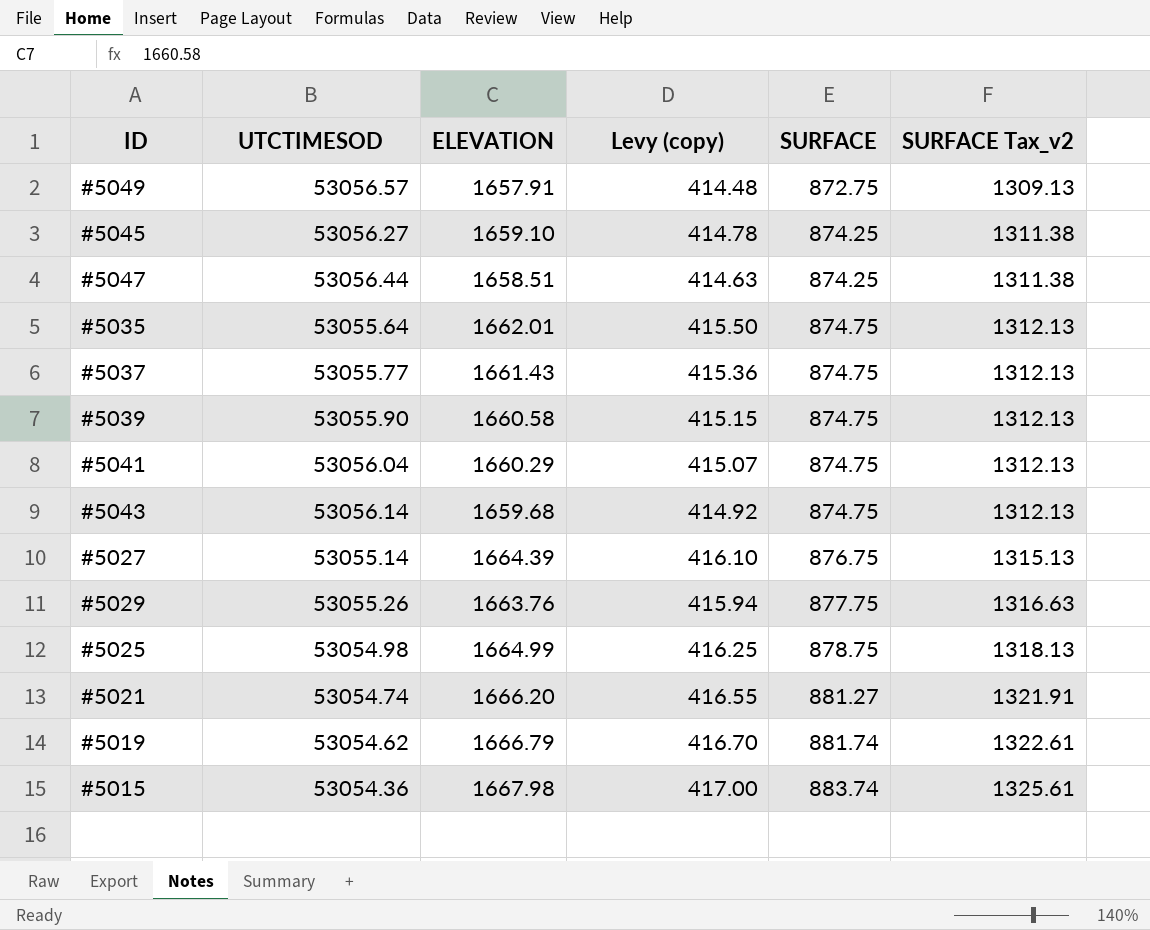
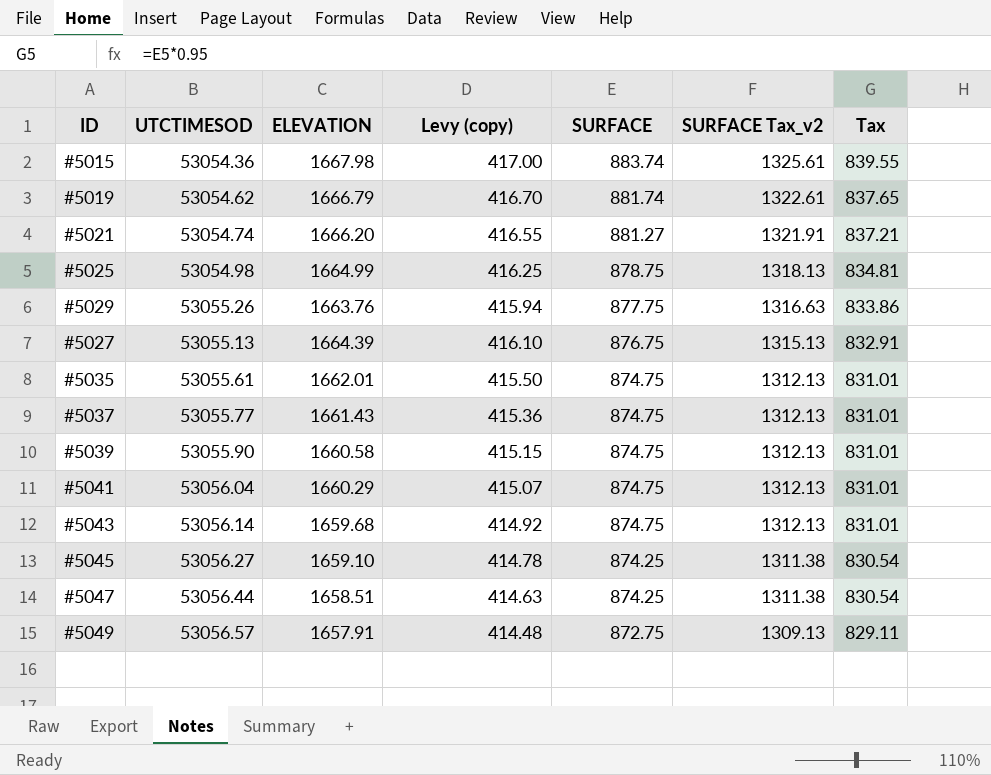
row order: SURFACE ascending -> SURFACE descending
column Tax | formula: none -> [SURFACE] * 0.95
#5027 | UTCTIMESOD: 53055.14 -> 53055.13
#5035 | UTCTIMESOD: 53055.64 -> 53055.61

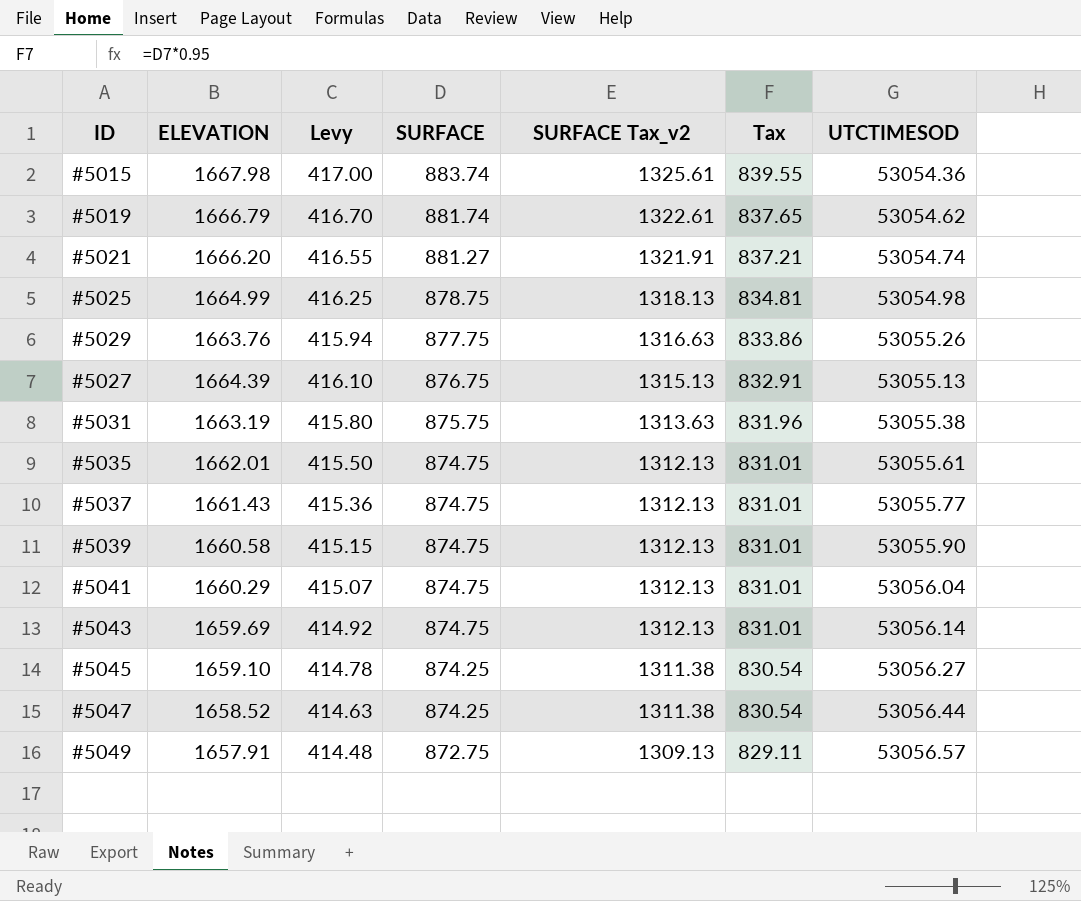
column name: Levy (copy) -> Levy
column UTCTIMESOD | position: 2 -> 7
row #5031: none -> 1663.19 | 415.80 | 875.75 | 1313.63 | 831.96 | 53055.38
#5043 | ELEVATION: 1659.68 -> 1659.69
#5047 | ELEVATION: 1658.51 -> 1658.52

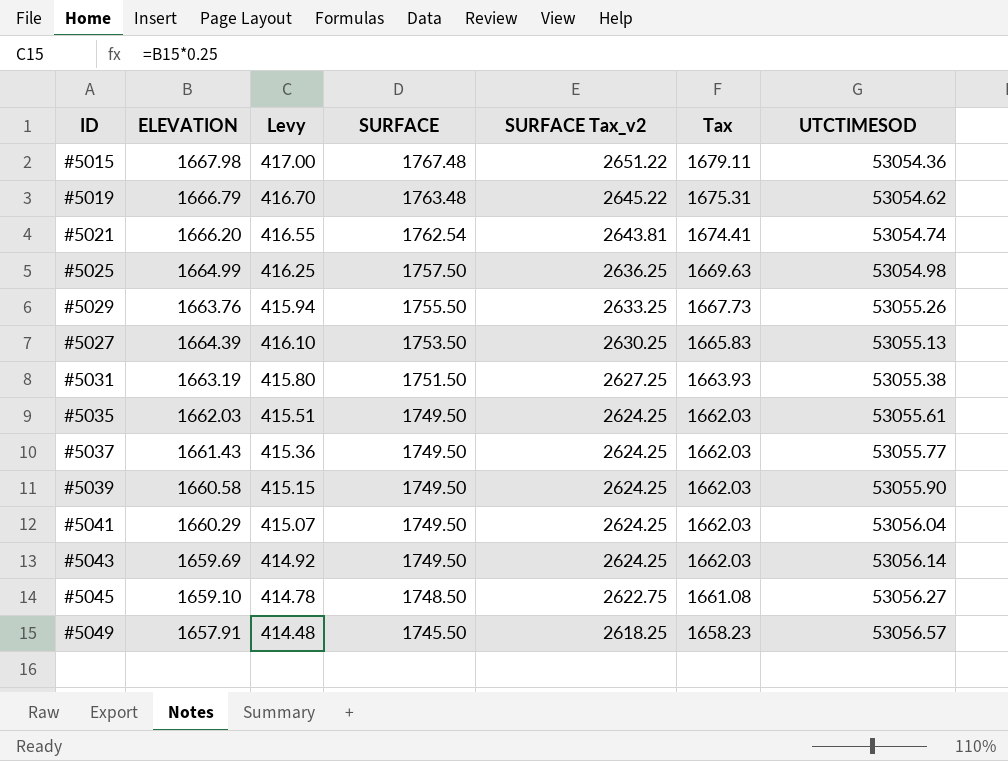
row #5047: 1658.52 | 414.63 | 874.25 | 1311.38 | 830.54 | 53056.44 -> none
#5015 | SURFACE: 883.74 -> 1767.48
#5015 | SURFACE Tax_v2: 1325.61 -> 2651.22
#5015 | Tax: 839.55 -> 1679.11
#5019 | SURFACE: 881.74 -> 1763.48
#5019 | SURFACE Tax_v2: 1322.61 -> 2645.22
#5019 | Tax: 837.65 -> 1675.31
#5021 | SURFACE: 881.27 -> 1762.54
#5021 | SURFACE Tax_v2: 1321.91 -> 2643.81
#5021 | Tax: 837.21 -> 1674.41
#5025 | SURFACE: 878.75 -> 1757.50
#5025 | SURFACE Tax_v2: 1318.13 -> 2636.25
#5025 | Tax: 834.81 -> 1669.63
#5029 | SURFACE: 877.75 -> 1755.50
#5029 | SURFACE Tax_v2: 1316.63 -> 2633.25
#5029 | Tax: 833.86 -> 1667.73
#5027 | SURFACE: 876.75 -> 1753.50
#5027 | SURFACE Tax_v2: 1315.13 -> 2630.25
#5027 | Tax: 832.91 -> 1665.83
#5031 | SURFACE: 875.75 -> 1751.50
#5031 | SURFACE Tax_v2: 1313.63 -> 2627.25
#5031 | Tax: 831.96 -> 1663.93
#5035 | ELEVATION: 1662.01 -> 1662.03
#5035 | Levy: 415.50 -> 415.51
#5035 | SURFACE: 874.75 -> 1749.50
#5035 | SURFACE Tax_v2: 1312.13 -> 2624.25
#5035 | Tax: 831.01 -> 1662.03
#5037 | SURFACE: 874.75 -> 1749.50
#5037 | SURFACE Tax_v2: 1312.13 -> 2624.25
#5037 | Tax: 831.01 -> 1662.03
#5039 | SURFACE: 874.75 -> 1749.50
#5039 | SURFACE Tax_v2: 1312.13 -> 2624.25
#5039 | Tax: 831.01 -> 1662.03
#5041 | SURFACE: 874.75 -> 1749.50
#5041 | SURFACE Tax_v2: 1312.13 -> 2624.25
#5041 | Tax: 831.01 -> 1662.03
#5043 | SURFACE: 874.75 -> 1749.50
#5043 | SURFACE Tax_v2: 1312.13 -> 2624.25
#5043 | Tax: 831.01 -> 1662.03
#5045 | SURFACE: 874.25 -> 1748.50
#5045 | SURFACE Tax_v2: 1311.38 -> 2622.75
#5045 | Tax: 830.54 -> 1661.08
#5049 | SURFACE: 872.75 -> 1745.50
#5049 | SURFACE Tax_v2: 1309.13 -> 2618.25
#5049 | Tax: 829.11 -> 1658.23

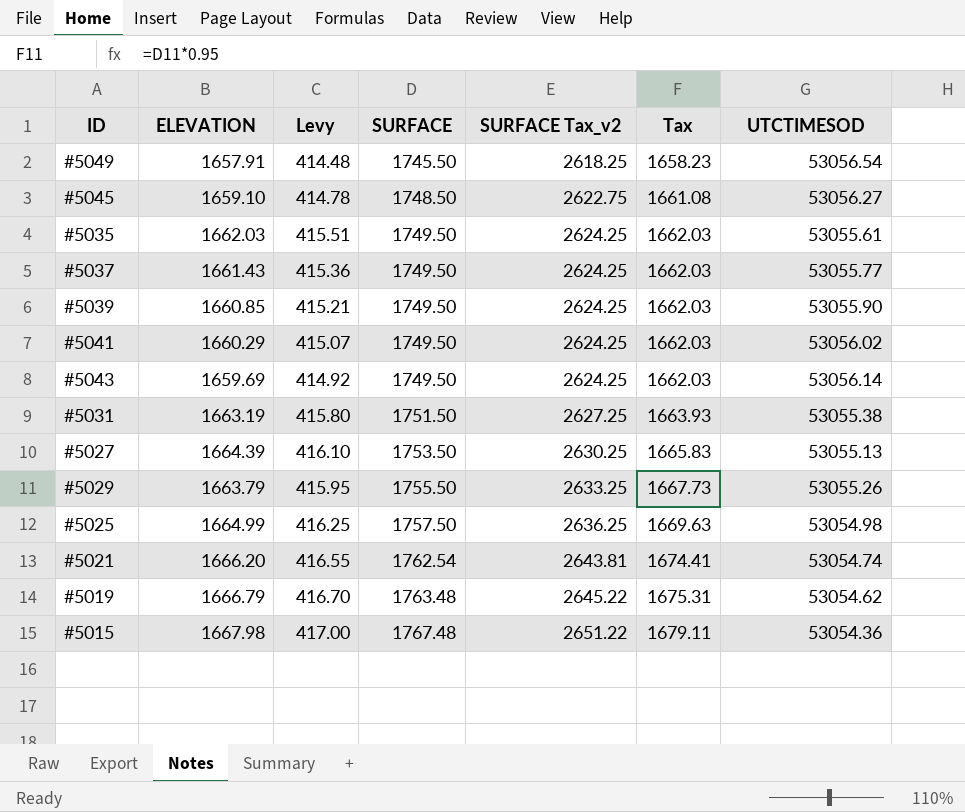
row order: SURFACE descending -> SURFACE ascending
#5049 | UTCTIMESOD: 53056.57 -> 53056.54
#5039 | ELEVATION: 1660.58 -> 1660.85
#5039 | Levy: 415.15 -> 415.21
#5041 | UTCTIMESOD: 53056.04 -> 53056.02
#5029 | ELEVATION: 1663.76 -> 1663.79
#5029 | Levy: 415.94 -> 415.95

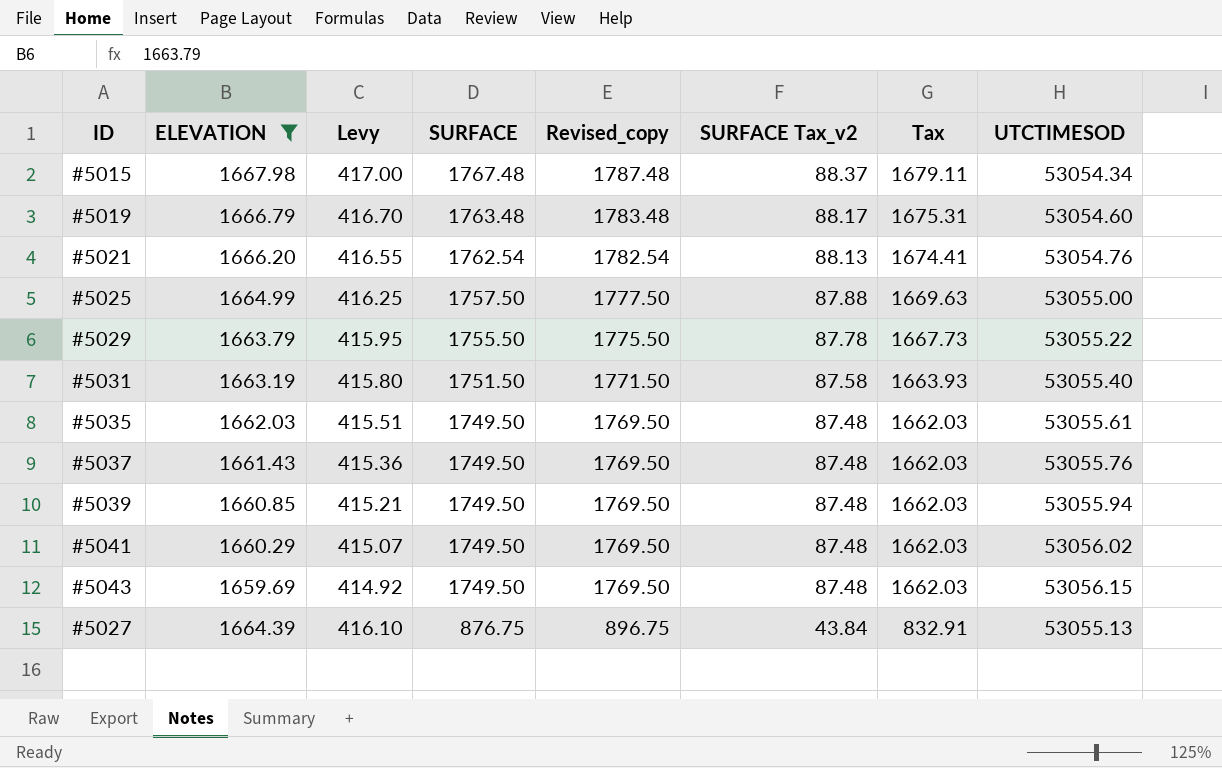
filter: none -> ELEVATION >= 1659.69
row order: SURFACE ascending -> SURFACE descending
column Revised_copy | formula: none -> [SURFACE] + 20
column SURFACE Tax_v2 | formula: [SURFACE] * 1.5 -> [SURFACE] * 0.05
#5015 | UTCTIMESOD: 53054.36 -> 53054.34
#5019 | UTCTIMESOD: 53054.62 -> 53054.60
#5021 | UTCTIMESOD: 53054.74 -> 53054.76
#5025 | UTCTIMESOD: 53054.98 -> 53055.00
#5029 | UTCTIMESOD: 53055.26 -> 53055.22
#5031 | UTCTIMESOD: 53055.38 -> 53055.40
#5037 | UTCTIMESOD: 53055.77 -> 53055.76
#5039 | UTCTIMESOD: 53055.90 -> 53055.94
#5043 | UTCTIMESOD: 53056.14 -> 53056.15
#5027 | SURFACE: 1753.50 -> 876.75
#5027 | Tax: 1665.83 -> 832.91

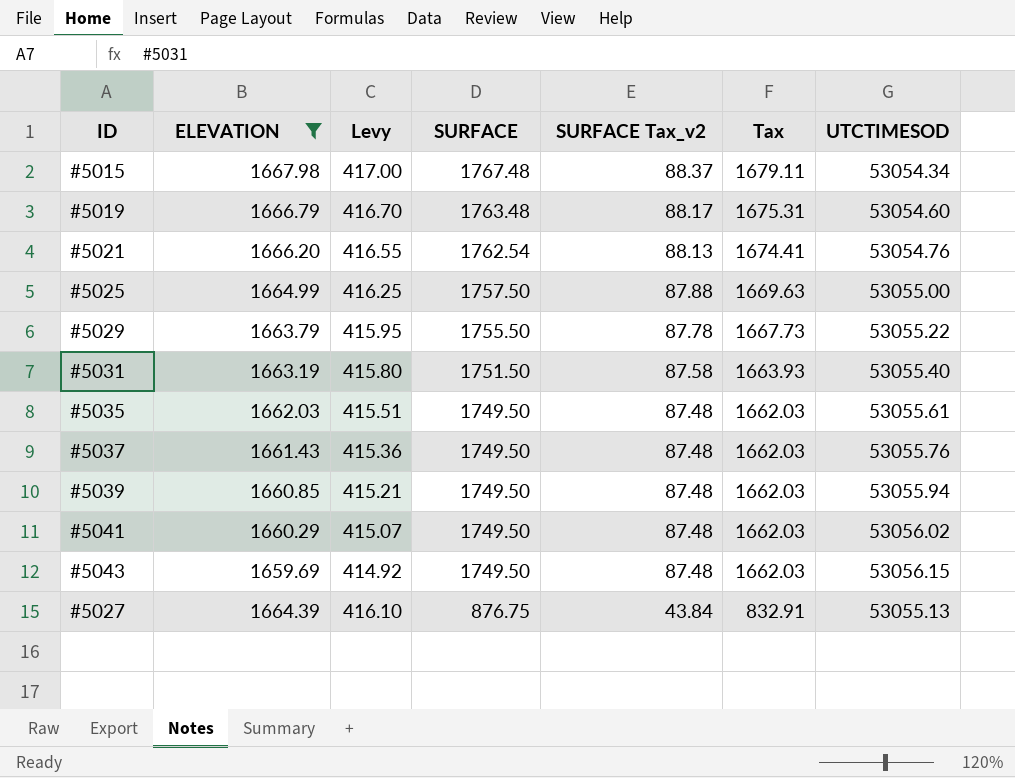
column Revised_copy | formula: [SURFACE] + 20 -> none

